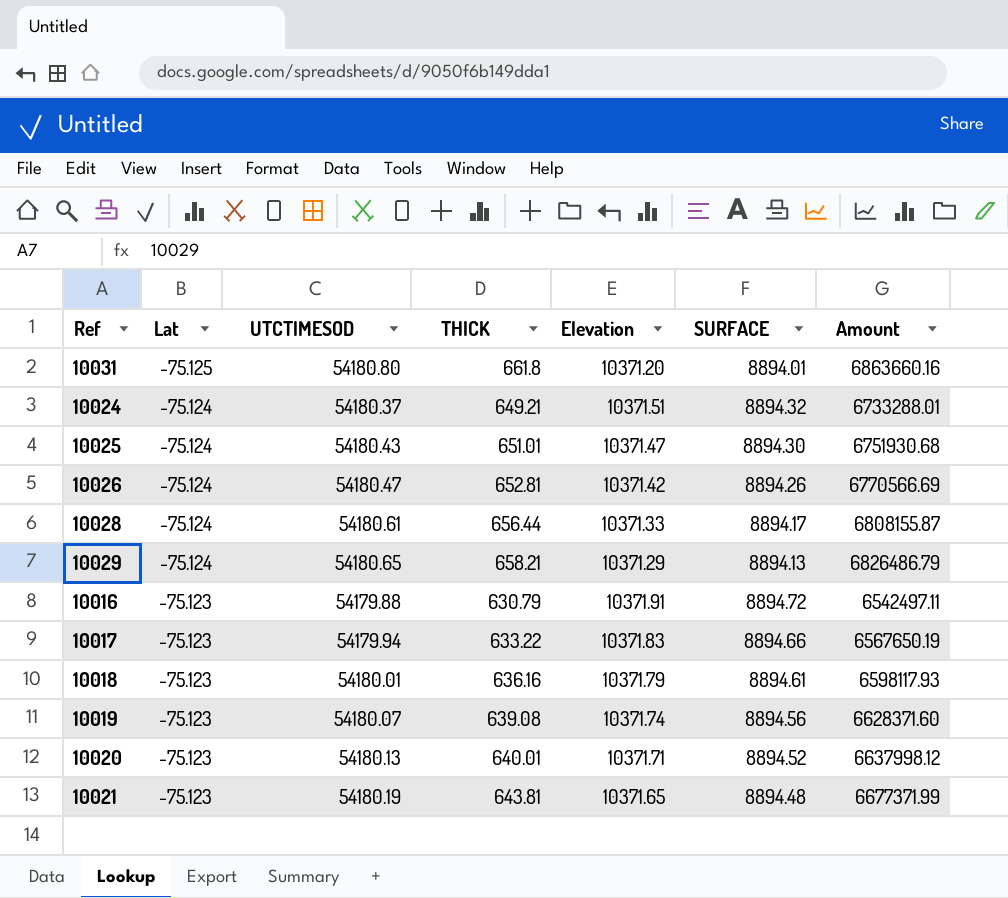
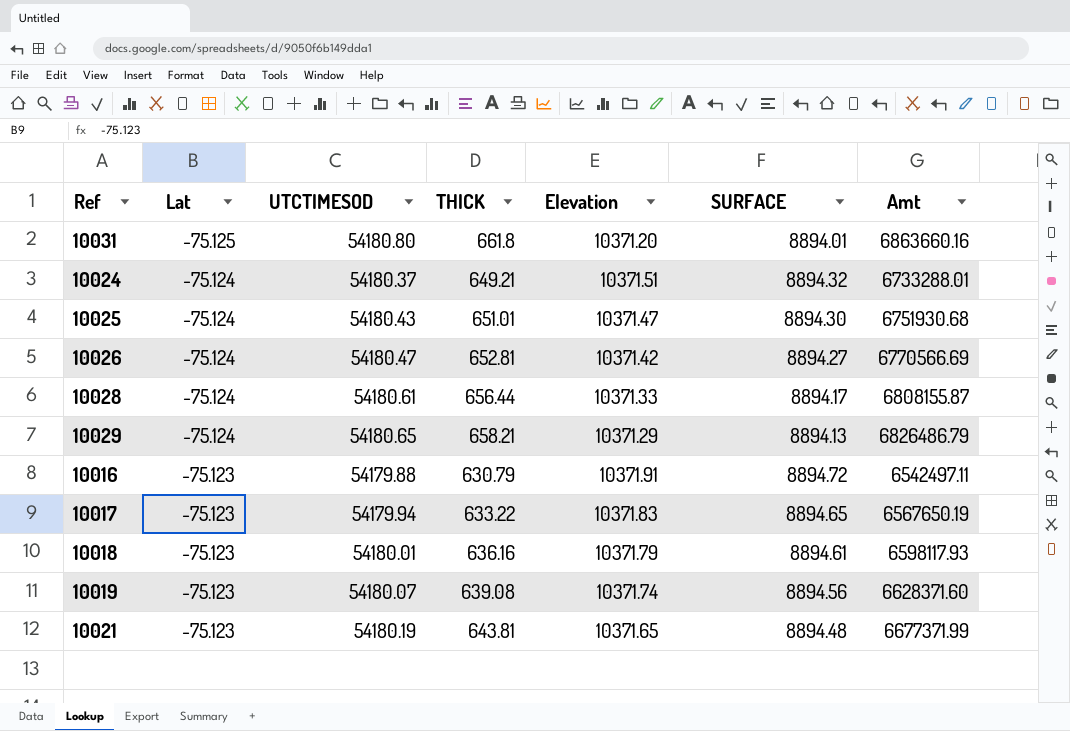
column name: Amount -> Amt
row 10020: -75.123 | 54180.13 | 640.01 | 10371.71 | 8894.52 | 6637998.12 -> none
10026 | SURFACE: 8894.26 -> 8894.27
10017 | SURFACE: 8894.66 -> 8894.65

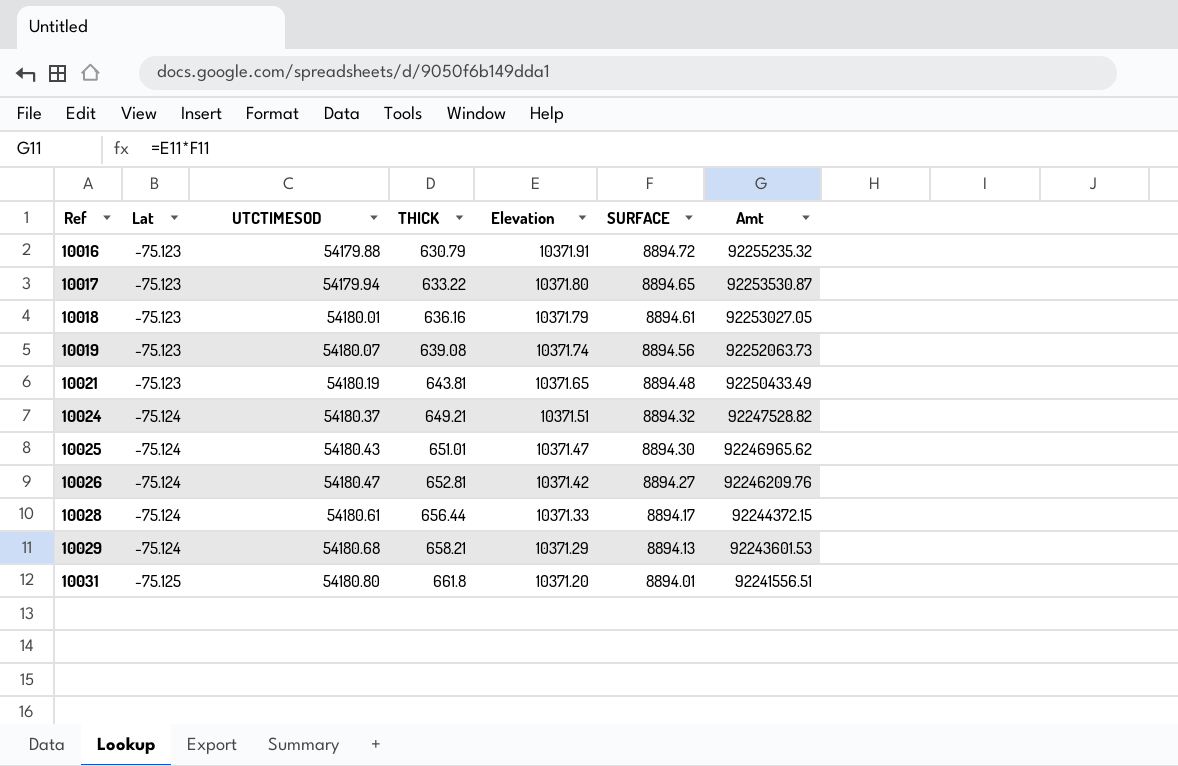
row order: Lat ascending -> Ref ascending
column Amt | formula: [THICK] * [Elevation] -> [Elevation] * [SURFACE]
10017 | Elevation: 10371.83 -> 10371.80
10029 | UTCTIMESOD: 54180.65 -> 54180.68

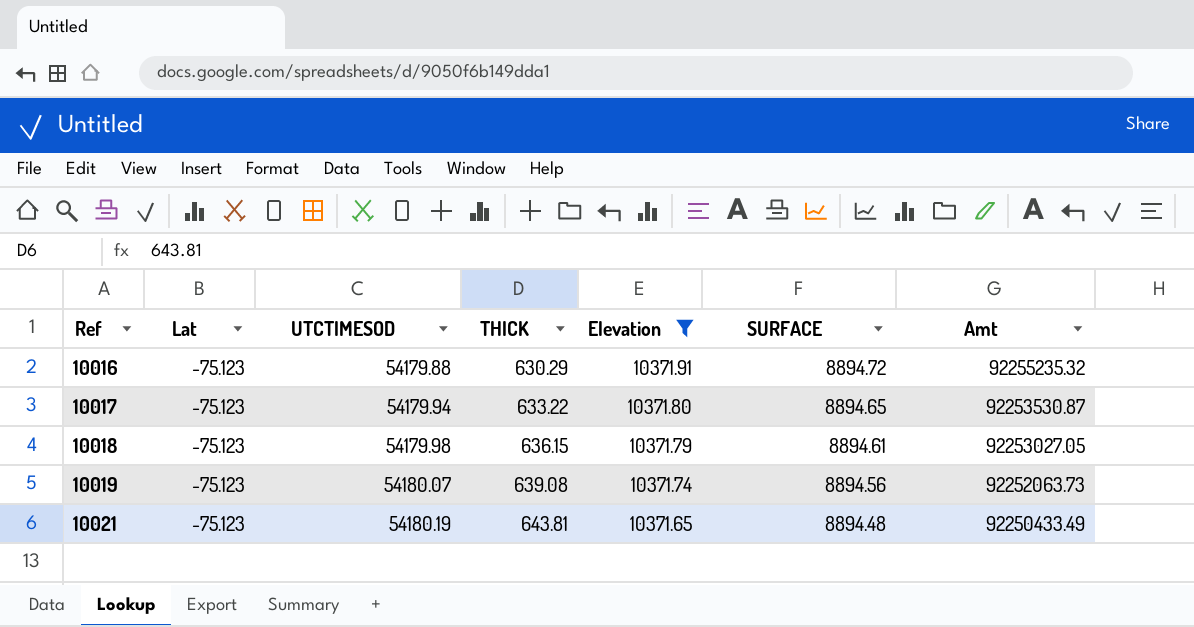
filter: none -> Elevation >= 10371.65
10016 | THICK: 630.79 -> 630.29
10018 | UTCTIMESOD: 54180.01 -> 54179.98
10018 | THICK: 636.16 -> 636.15

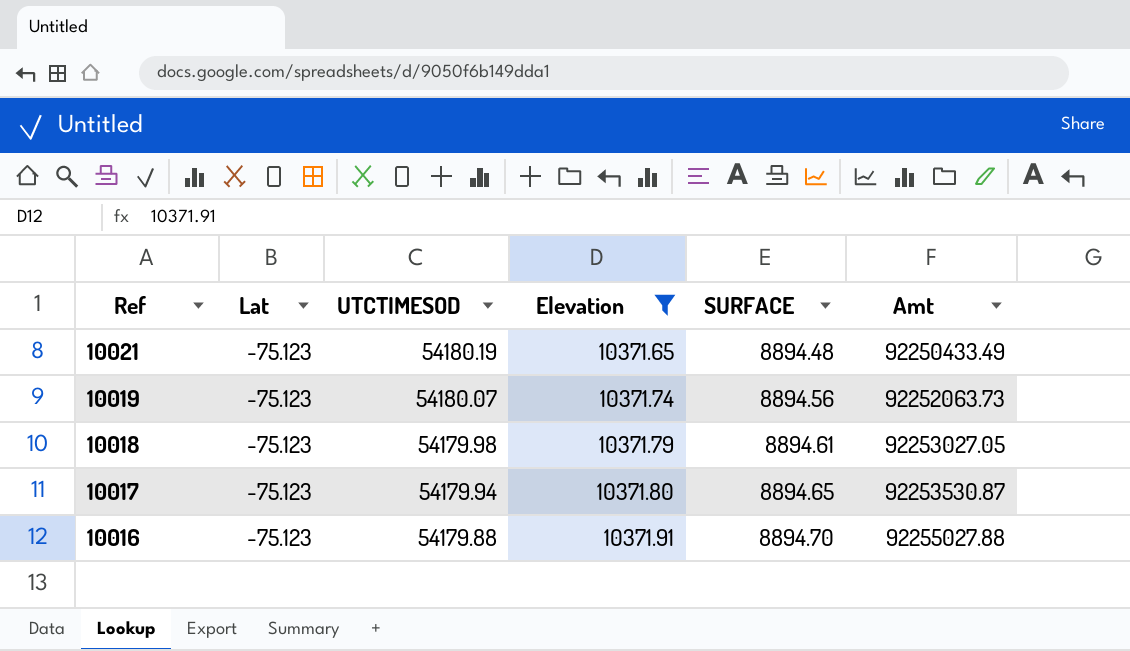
row order: Ref ascending -> Ref descending
column THICK | position: 4 -> none
10016 | SURFACE: 8894.72 -> 8894.70
10016 | Amt: 92255235.32 -> 92255027.88

